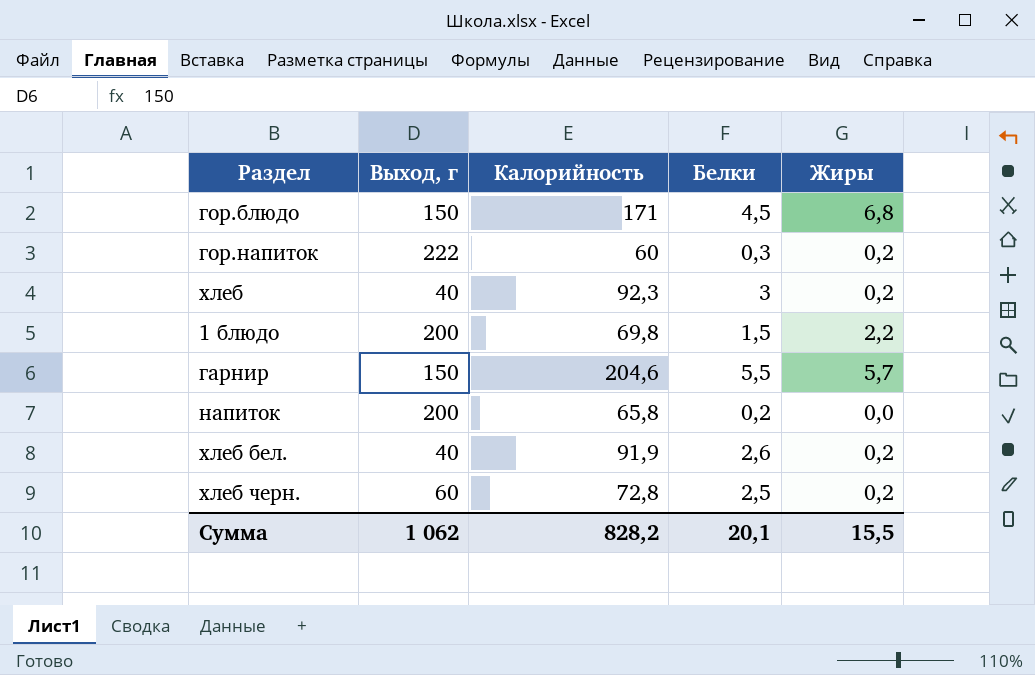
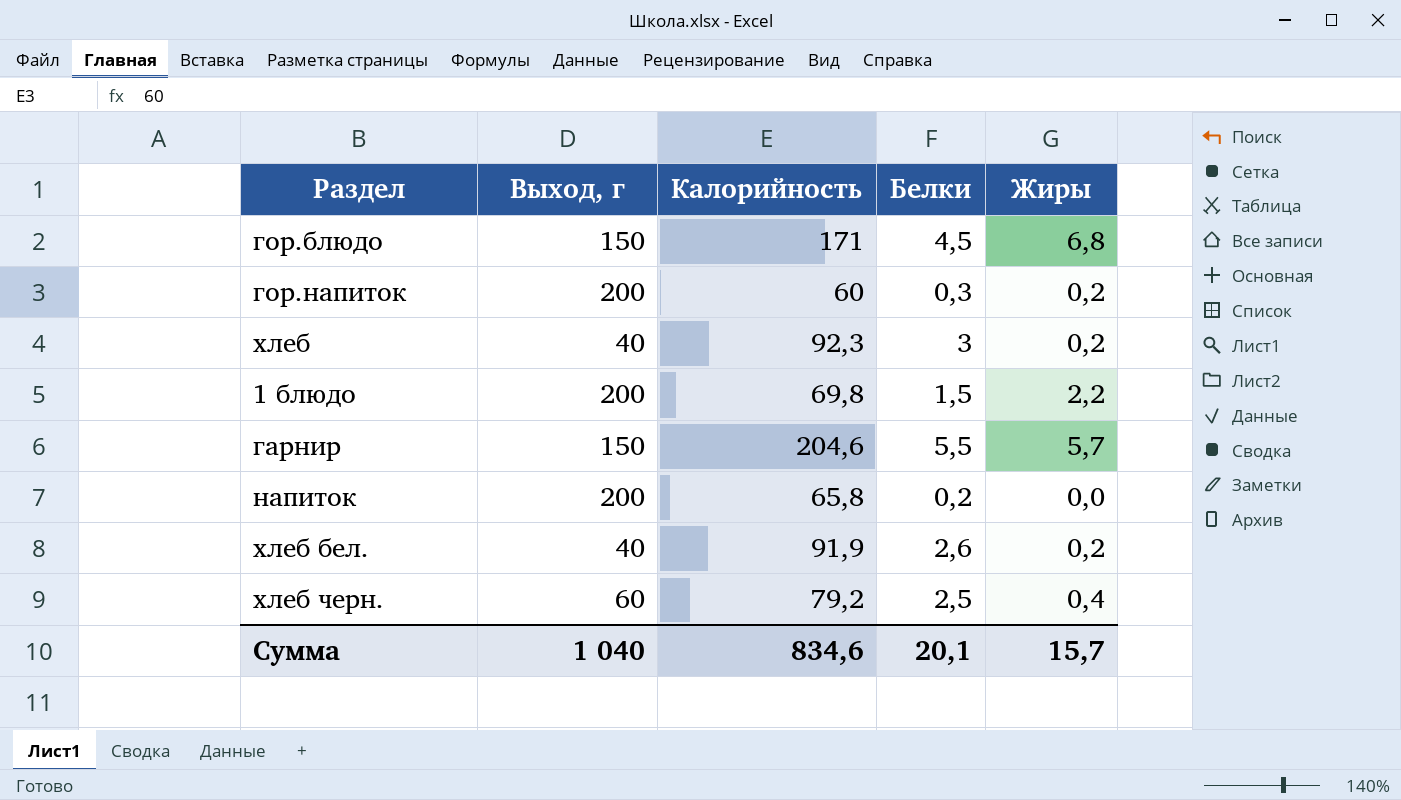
гор.напиток | Выход, г: 222 -> 200
хлеб черн. | Калорийность: 72,8 -> 79,2
хлеб черн. | Жиры: 0,2 -> 0,4
Сумма | Выход, г: 1 062 -> 1 040
Сумма | Калорийность: 828,2 -> 834,6
Сумма | Жиры: 15,5 -> 15,7

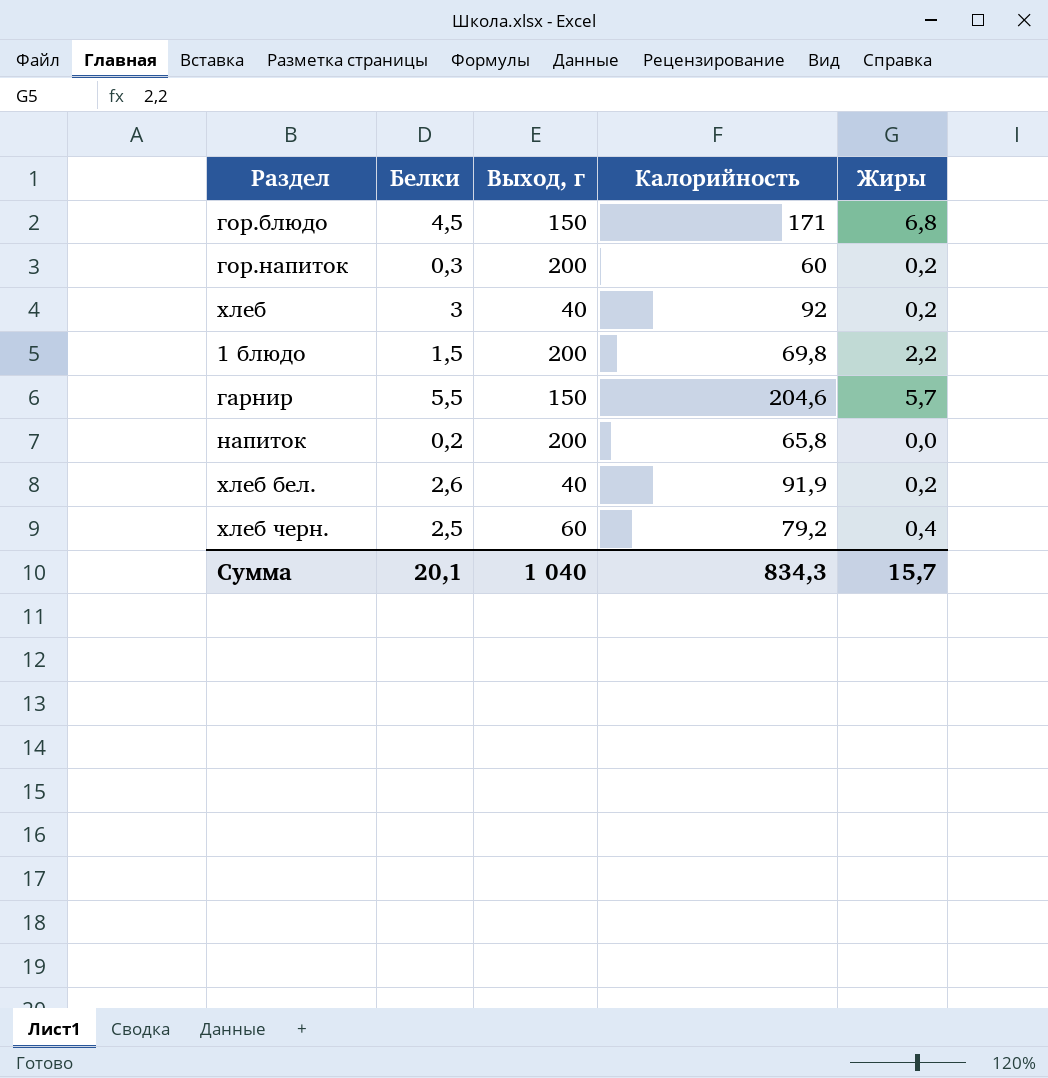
column Белки | position: 4 -> 2
хлеб | Калорийность: 92,3 -> 92
Сумма | Калорийность: 834,6 -> 834,3

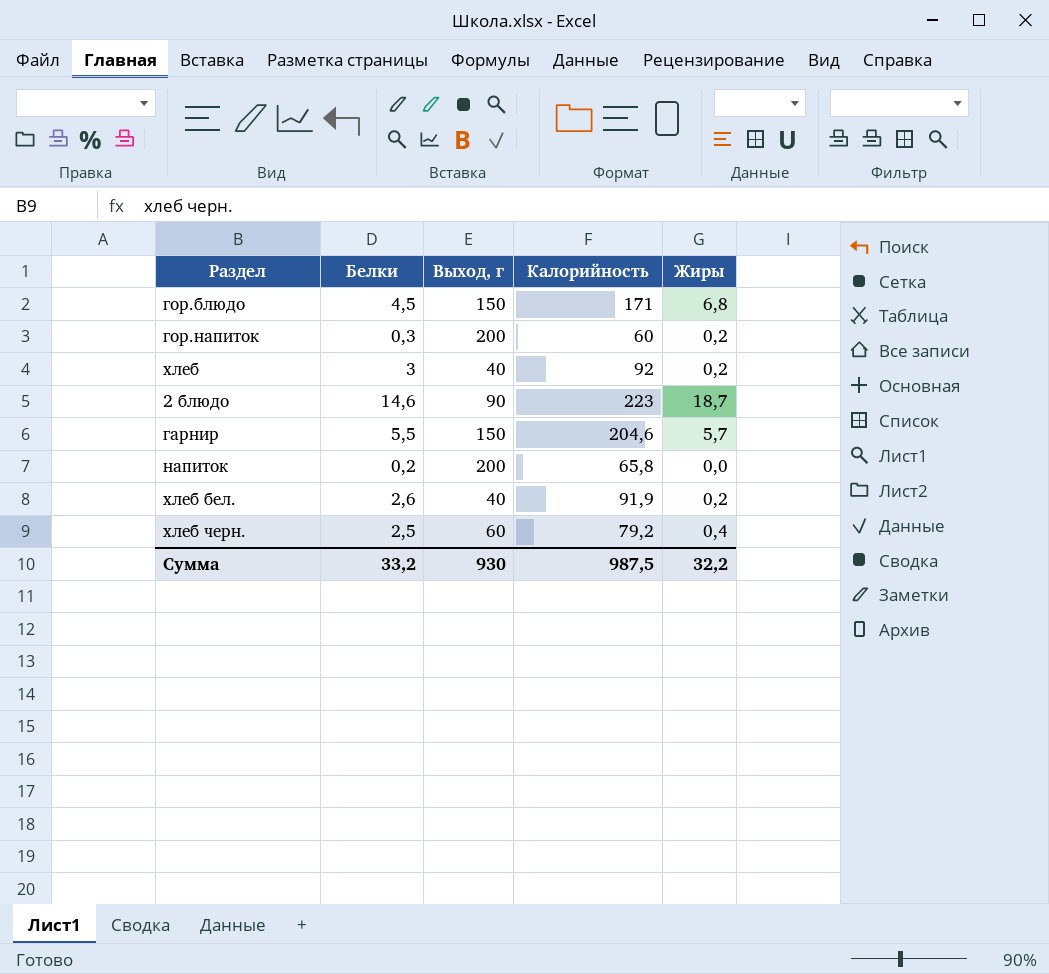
row 1 блюдо: 1,5 | 200 | 69,8 | 2,2 -> none
row 2 блюдо: none -> 14,6 | 90 | 223 | 18,7
Сумма | Белки: 20,1 -> 33,2
Сумма | Выход, г: 1 040 -> 930
Сумма | Калорийность: 834,3 -> 987,5
Сумма | Жиры: 15,7 -> 32,2

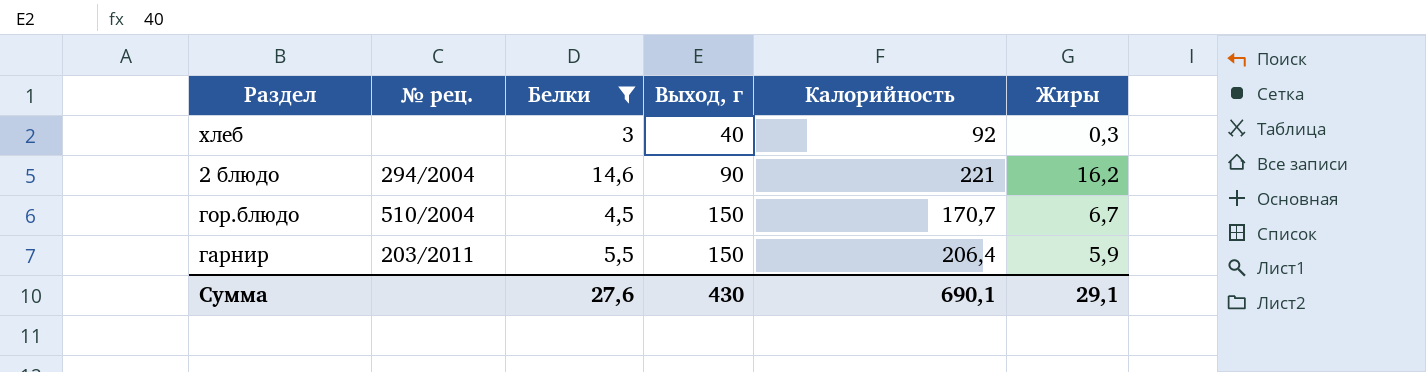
filter: none -> Белки >= 3
row order: none -> Выход, г ascending
column № рец. | position: none -> 2
хлеб | Жиры: 0,2 -> 0,3
2 блюдо | Калорийность: 223 -> 221
2 блюдо | Жиры: 18,7 -> 16,2
гор.блюдо | Калорийность: 171 -> 170,7
гор.блюдо | Жиры: 6,8 -> 6,7
гарнир | Калорийность: 204,6 -> 206,4
гарнир | Жиры: 5,7 -> 5,9
Сумма | Белки: 33,2 -> 27,6
Сумма | Выход, г: 930 -> 430
Сумма | Калорийность: 987,5 -> 690,1
Сумма | Жиры: 32,2 -> 29,1

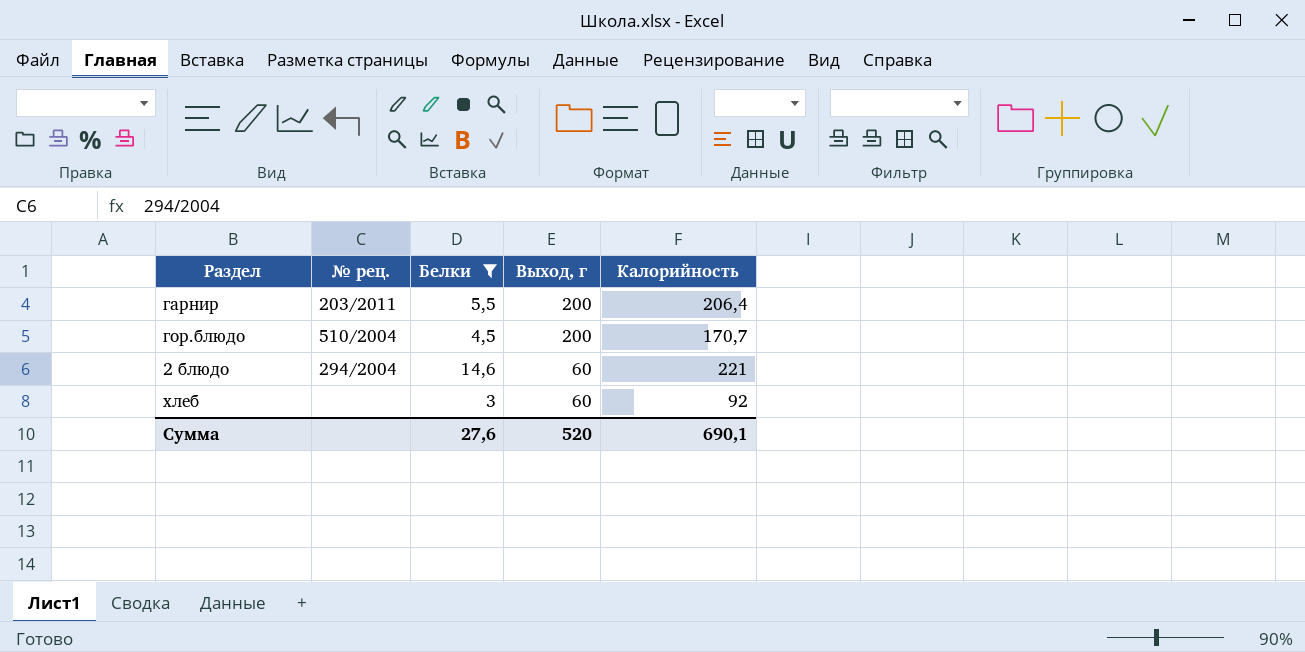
row order: Выход, г ascending -> Выход, г descending
column Жиры | position: 6 -> none
гарнир | Выход, г: 150 -> 200
гор.блюдо | Выход, г: 150 -> 200
2 блюдо | Выход, г: 90 -> 60
хлеб | Выход, г: 40 -> 60
Сумма | Выход, г: 430 -> 520

